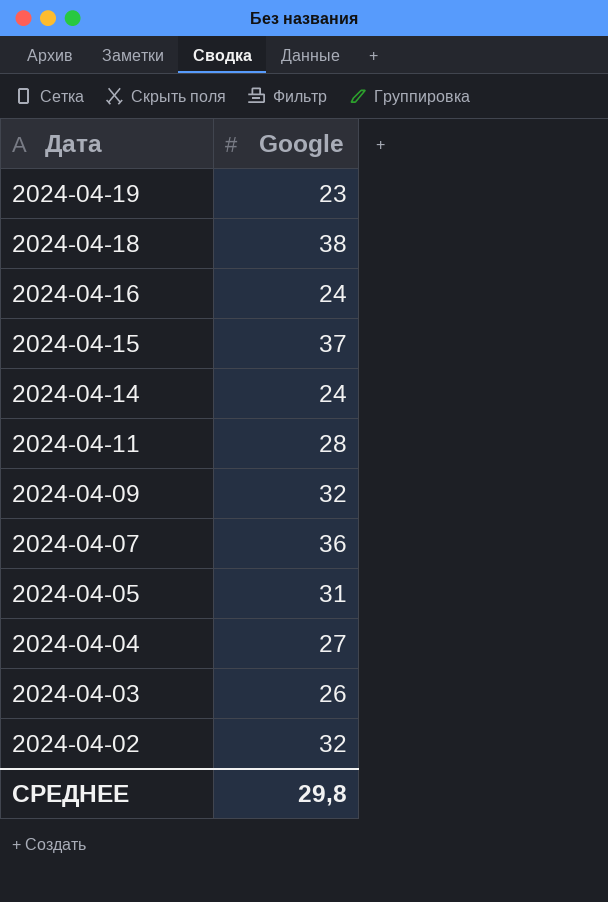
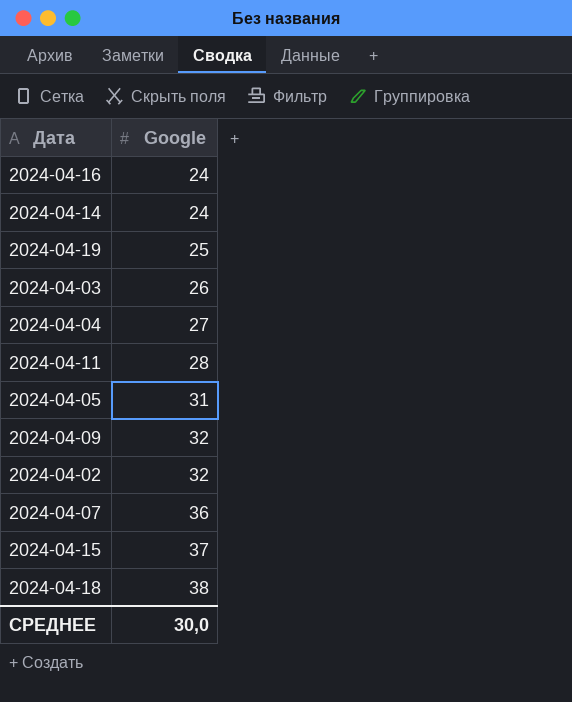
row order: Дата descending -> Google ascending
2024-04-19 | Google: 23 -> 25
СРЕДНЕЕ | Google: 29,8 -> 30,0

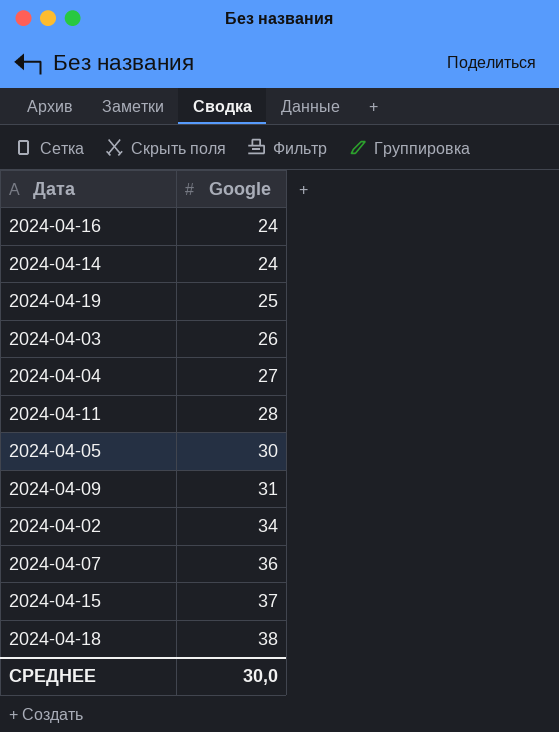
2024-04-05 | Google: 31 -> 30
2024-04-09 | Google: 32 -> 31
2024-04-02 | Google: 32 -> 34

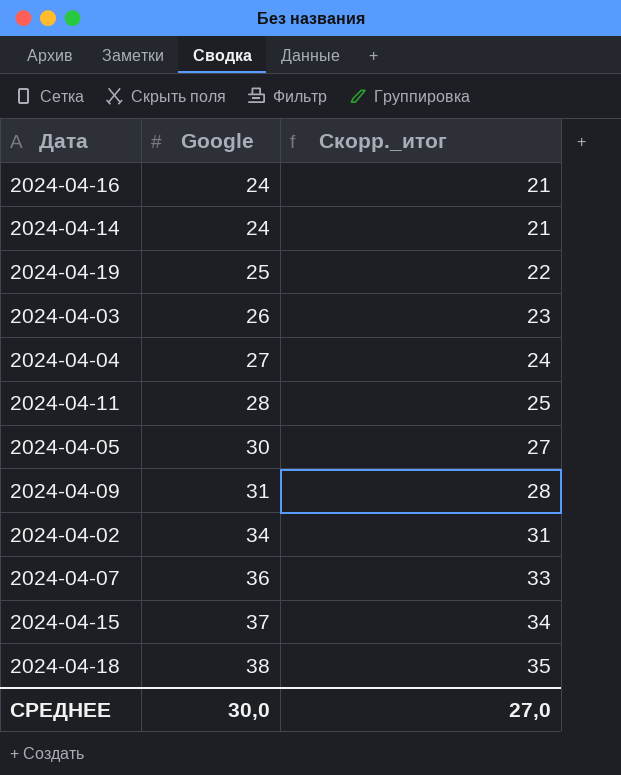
column Скорр._итог | formula: none -> [Google] - 3

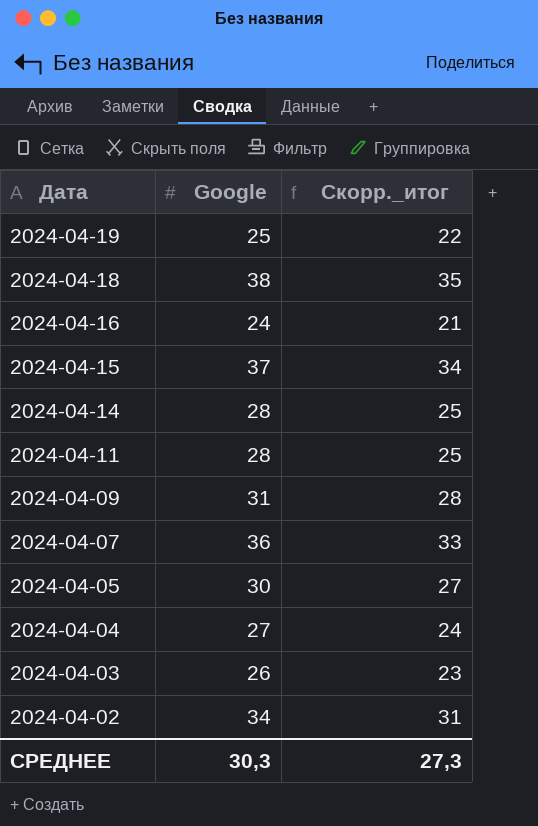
row order: Google ascending -> Дата descending
2024-04-14 | Google: 24 -> 28
2024-04-14 | Скорр._итог: 21 -> 25
СРЕДНЕЕ | Google: 30,0 -> 30,3
СРЕДНЕЕ | Скорр._итог: 27,0 -> 27,3

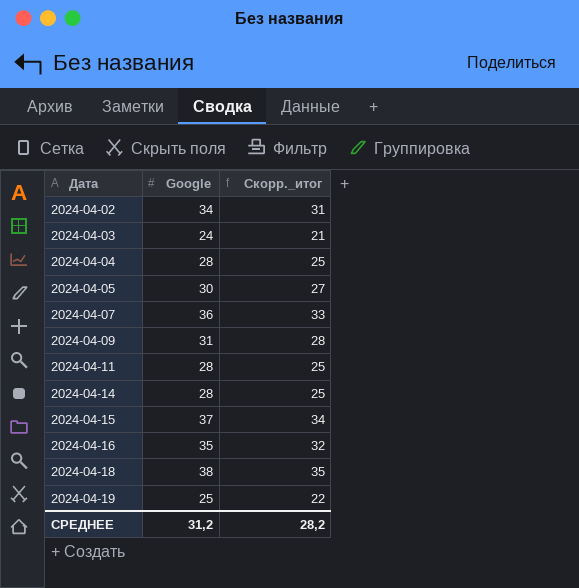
row order: Дата descending -> Дата ascending
2024-04-03 | Google: 26 -> 24
2024-04-03 | Скорр._итог: 23 -> 21
2024-04-04 | Google: 27 -> 28
2024-04-04 | Скорр._итог: 24 -> 25
2024-04-16 | Google: 24 -> 35
2024-04-16 | Скорр._итог: 21 -> 32
СРЕДНЕЕ | Google: 30,3 -> 31,2
СРЕДНЕЕ | Скорр._итог: 27,3 -> 28,2

